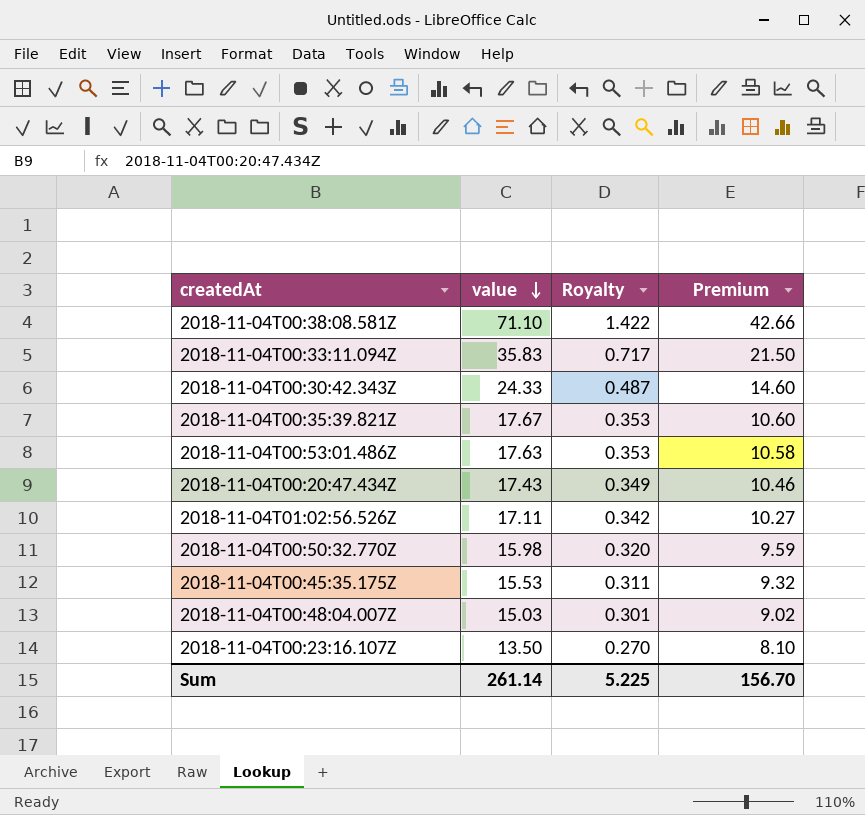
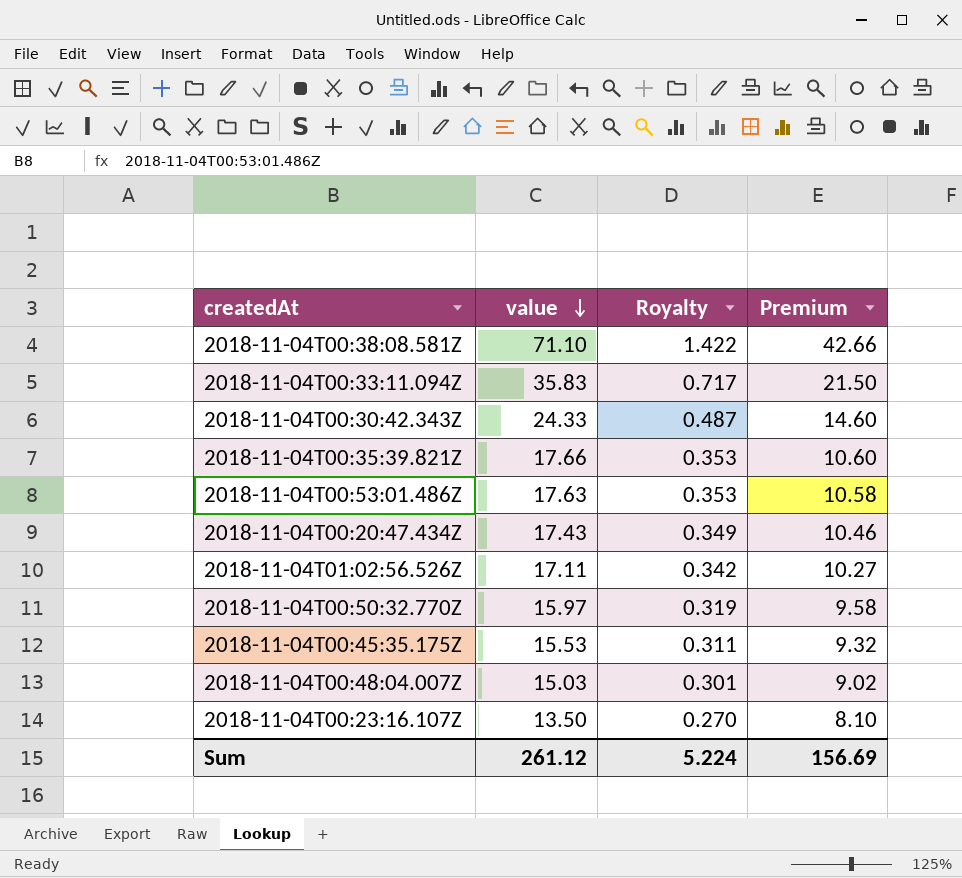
2018-11-04T00:35:39.821Z | value: 17.67 -> 17.66
2018-11-04T00:50:32.770Z | value: 15.98 -> 15.97
2018-11-04T00:50:32.770Z | Royalty: 0.320 -> 0.319
2018-11-04T00:50:32.770Z | Premium: 9.59 -> 9.58
Sum | value: 261.14 -> 261.12
Sum | Royalty: 5.225 -> 5.224
Sum | Premium: 156.70 -> 156.69

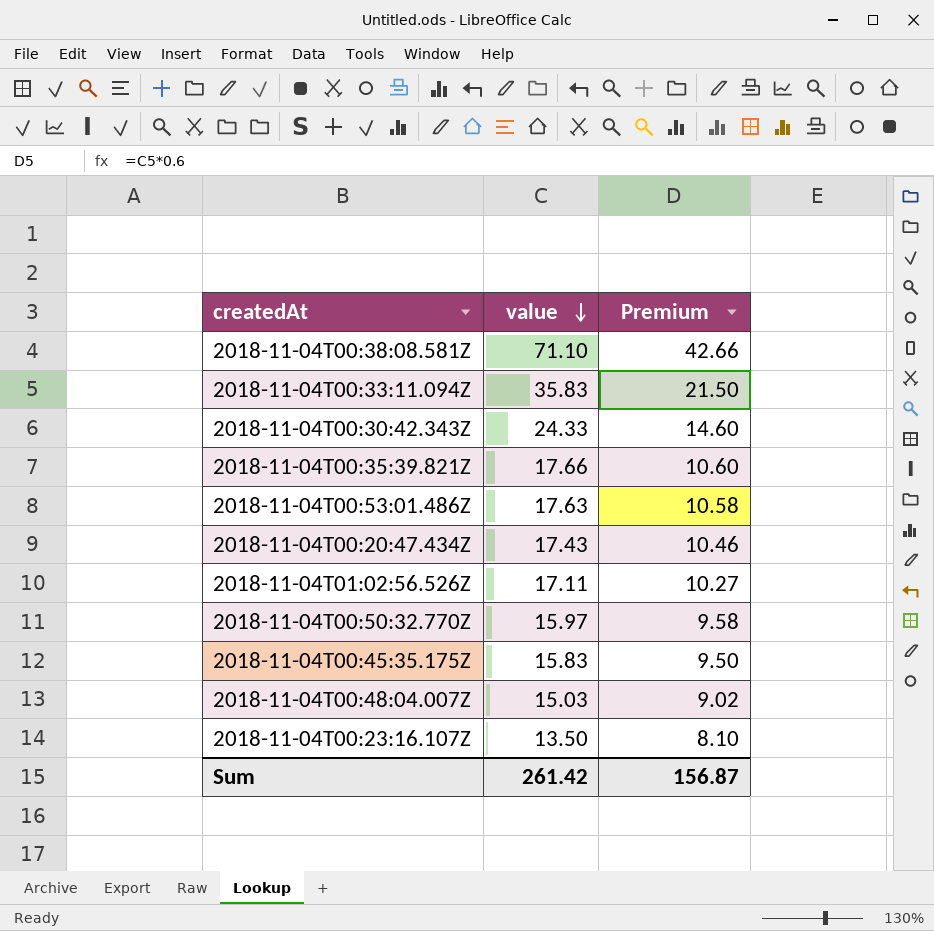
column Royalty | formula: [value] * 0.02 -> none
2018-11-04T00:45:35.175Z | value: 15.53 -> 15.83
2018-11-04T00:45:35.175Z | Premium: 9.32 -> 9.50
Sum | value: 261.12 -> 261.42
Sum | Premium: 156.69 -> 156.87

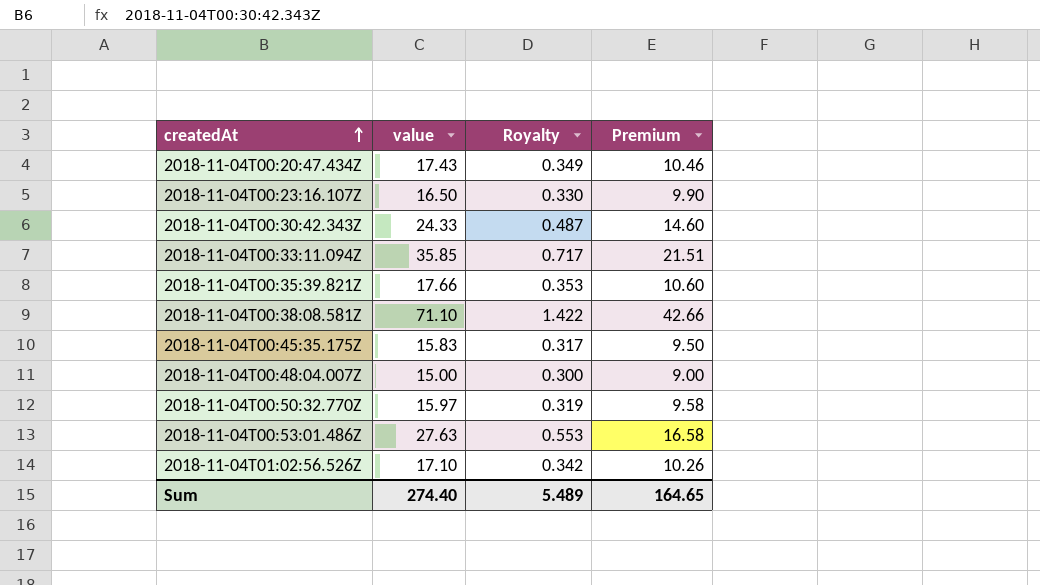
row order: value descending -> createdAt ascending
column Royalty | formula: none -> [value] * 0.02
2018-11-04T00:23:16.107Z | value: 13.50 -> 16.50
2018-11-04T00:23:16.107Z | Premium: 8.10 -> 9.90
2018-11-04T00:33:11.094Z | value: 35.83 -> 35.85
2018-11-04T00:33:11.094Z | Premium: 21.50 -> 21.51
2018-11-04T00:48:04.007Z | value: 15.03 -> 15.00
2018-11-04T00:48:04.007Z | Premium: 9.02 -> 9.00
2018-11-04T00:53:01.486Z | value: 17.63 -> 27.63
2018-11-04T00:53:01.486Z | Premium: 10.58 -> 16.58
2018-11-04T01:02:56.526Z | value: 17.11 -> 17.10
2018-11-04T01:02:56.526Z | Premium: 10.27 -> 10.26
Sum | value: 261.42 -> 274.40
Sum | Premium: 156.87 -> 164.65

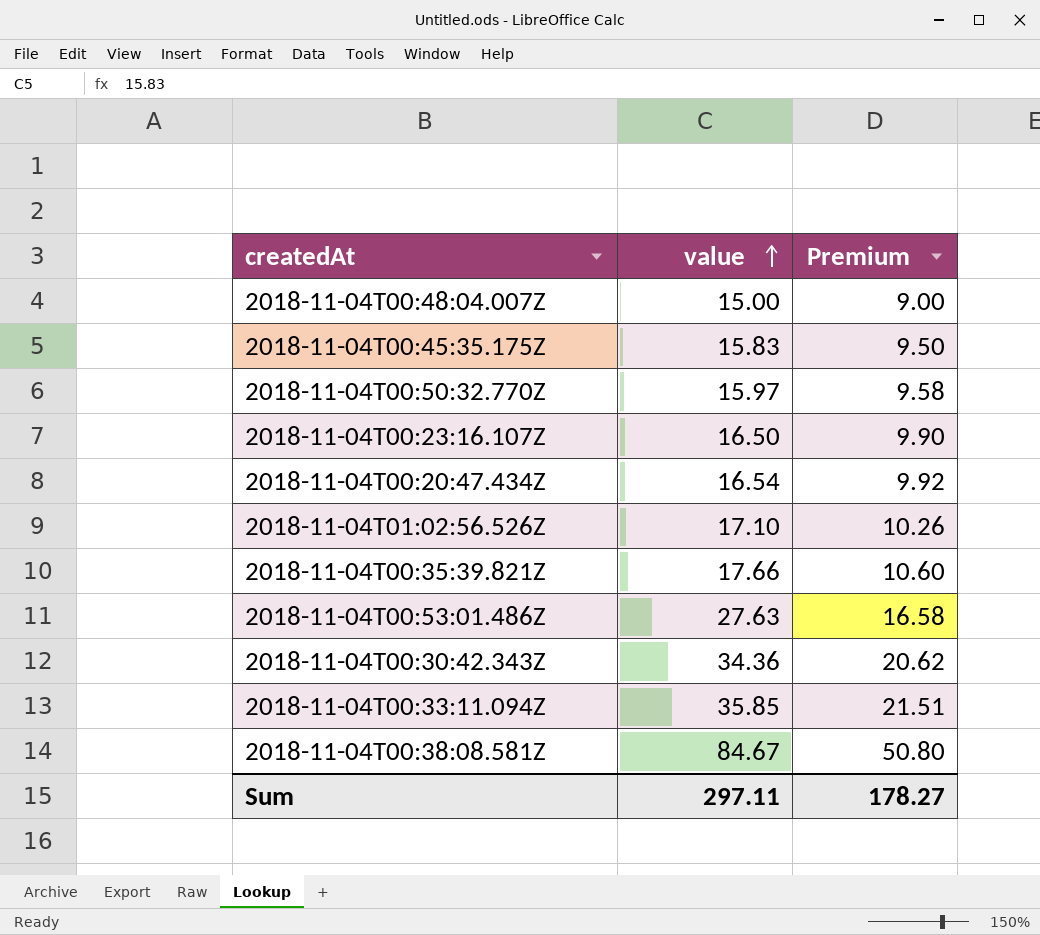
row order: createdAt ascending -> value ascending
column Royalty | formula: [value] * 0.02 -> none
2018-11-04T00:20:47.434Z | value: 17.43 -> 16.54
2018-11-04T00:20:47.434Z | Premium: 10.46 -> 9.92
2018-11-04T00:30:42.343Z | value: 24.33 -> 34.36
2018-11-04T00:30:42.343Z | Premium: 14.60 -> 20.62
2018-11-04T00:38:08.581Z | value: 71.10 -> 84.67
2018-11-04T00:38:08.581Z | Premium: 42.66 -> 50.80
Sum | value: 274.40 -> 297.11
Sum | Premium: 164.65 -> 178.27

